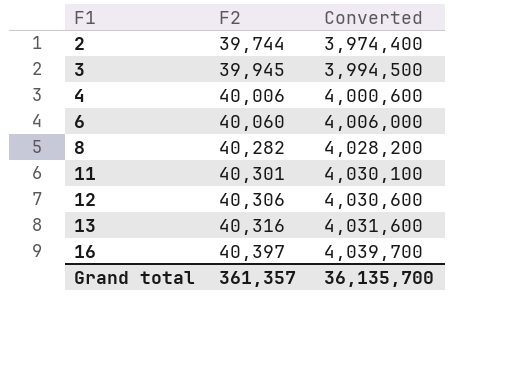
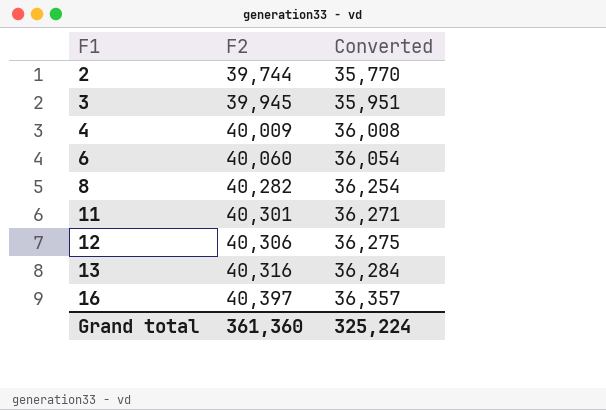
column Converted | formula: [F2] * 100 -> [F2] * 0.9
4 | F2: 40,006 -> 40,009
Grand total | F2: 361,357 -> 361,360
Grand total | Converted: 36,135,700 -> 325,224

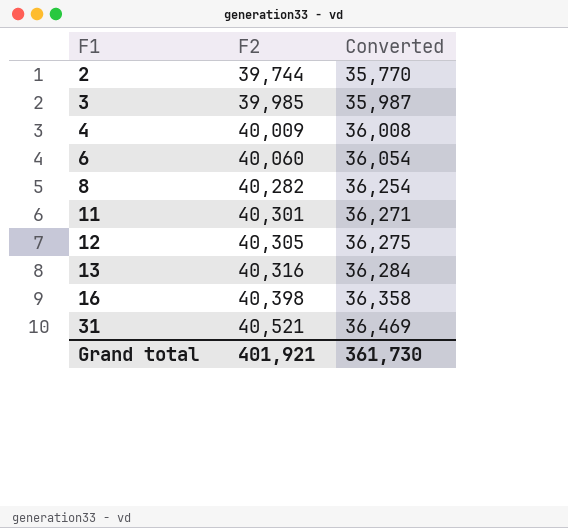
3 | F2: 39,945 -> 39,985
3 | Converted: 35,951 -> 35,987
12 | F2: 40,306 -> 40,305
16 | F2: 40,397 -> 40,398
16 | Converted: 36,357 -> 36,358
row 31: none -> 40,521 | 36,469
Grand total | F2: 361,360 -> 401,921
Grand total | Converted: 325,224 -> 361,730

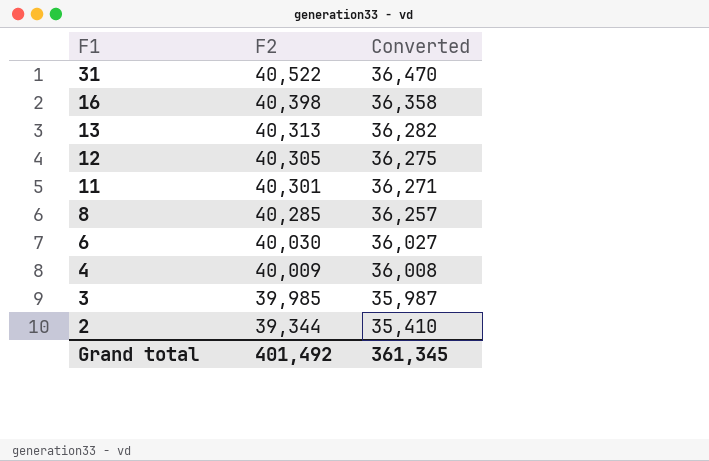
row order: F1 ascending -> F1 descending
31 | F2: 40,521 -> 40,522
31 | Converted: 36,469 -> 36,470
13 | F2: 40,316 -> 40,313
13 | Converted: 36,284 -> 36,282
8 | F2: 40,282 -> 40,285
8 | Converted: 36,254 -> 36,257
6 | F2: 40,060 -> 40,030
6 | Converted: 36,054 -> 36,027
2 | F2: 39,744 -> 39,344
2 | Converted: 35,770 -> 35,410
Grand total | F2: 401,921 -> 401,492
Grand total | Converted: 361,730 -> 361,345

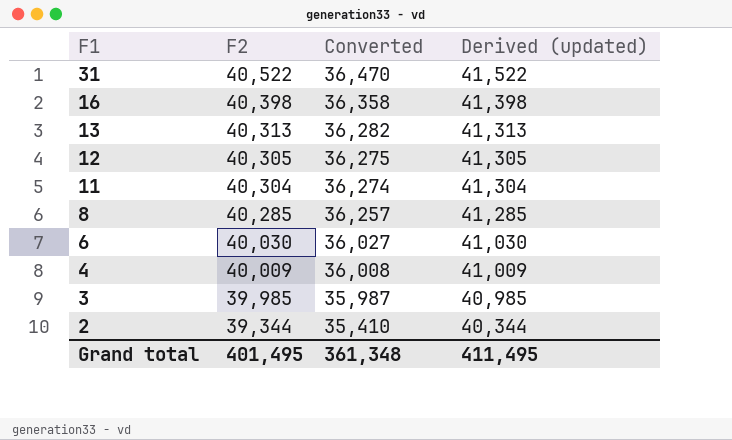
column Derived (updated) | formula: none -> [F2] + 1000
11 | F2: 40,301 -> 40,304
11 | Converted: 36,271 -> 36,274
Grand total | F2: 401,492 -> 401,495
Grand total | Converted: 361,345 -> 361,348

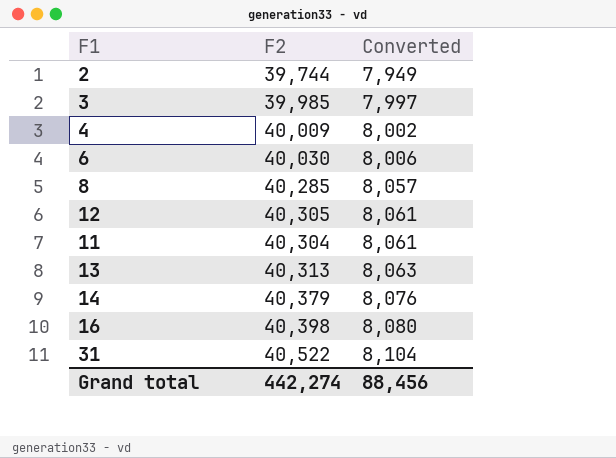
row order: F1 descending -> Converted ascending
column Derived (updated) | formula: [F2] + 1000 -> none
column Converted | formula: [F2] * 0.9 -> [F2] * 0.2
2 | F2: 39,344 -> 39,744
row 14: none -> 40,379 | 8,076
Grand total | F2: 401,495 -> 442,274
Grand total | Converted: 361,348 -> 88,456

